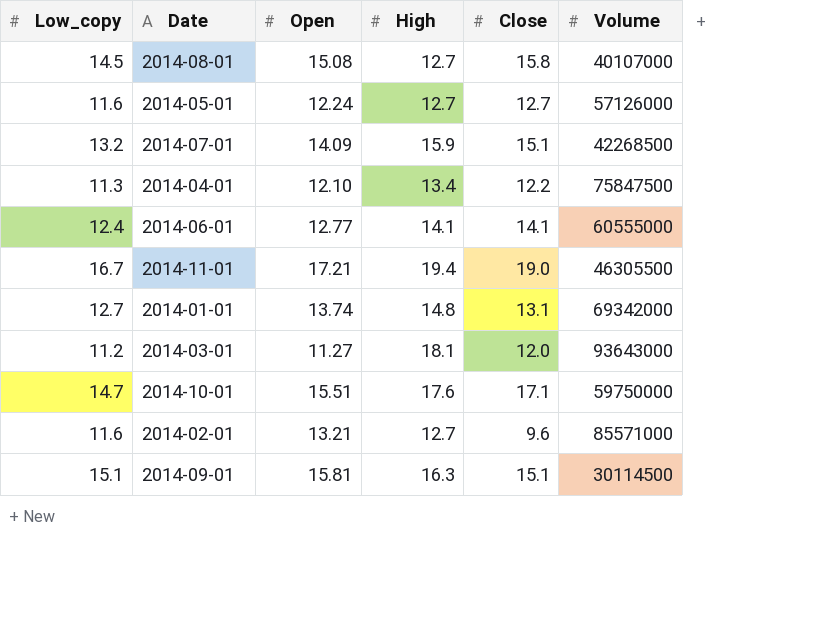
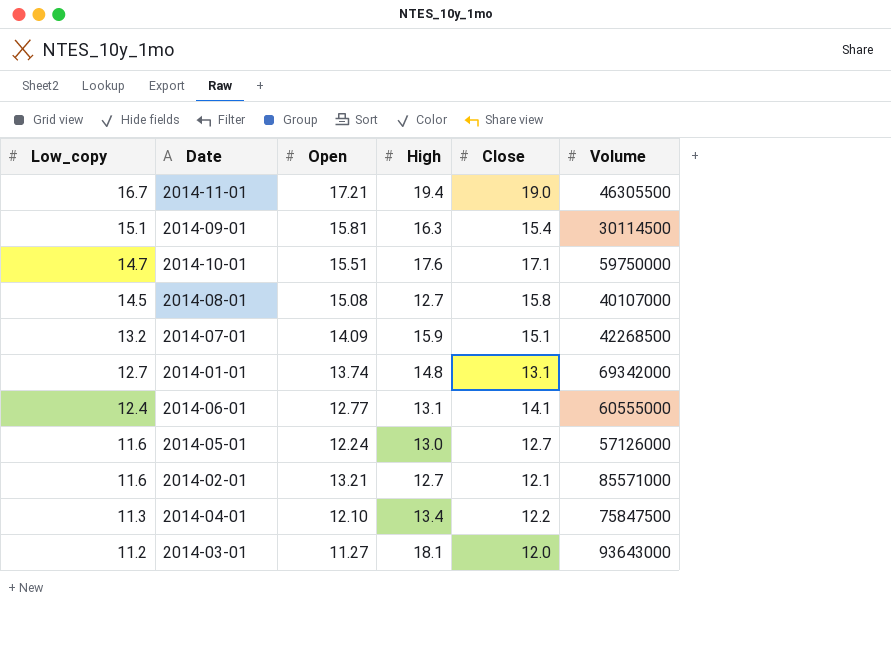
row order: none -> Low_copy descending
2014-09-01 | Close: 15.1 -> 15.4
2014-06-01 | High: 14.1 -> 13.1
2014-05-01 | High: 12.7 -> 13.0
2014-02-01 | Close: 9.6 -> 12.1

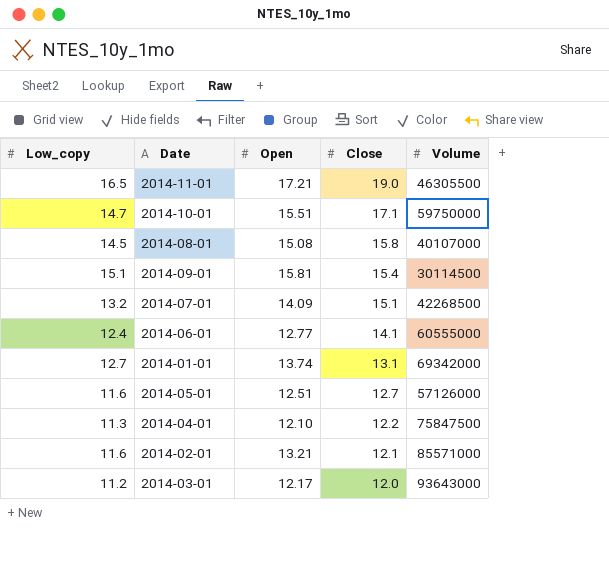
row order: Low_copy descending -> Close descending
column High | position: 4 -> none
2014-11-01 | Low_copy: 16.7 -> 16.5
2014-05-01 | Open: 12.24 -> 12.51
2014-03-01 | Open: 11.27 -> 12.17

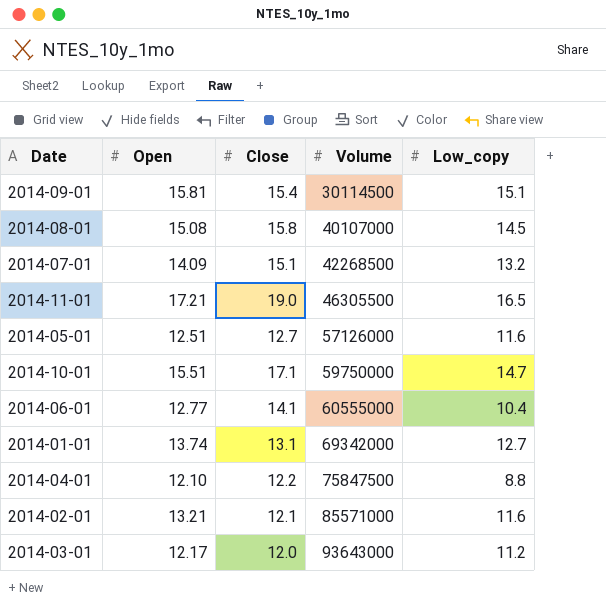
row order: Close descending -> Volume ascending
column Low_copy | position: 1 -> 5
2014-06-01 | Low_copy: 12.4 -> 10.4
2014-04-01 | Low_copy: 11.3 -> 8.8

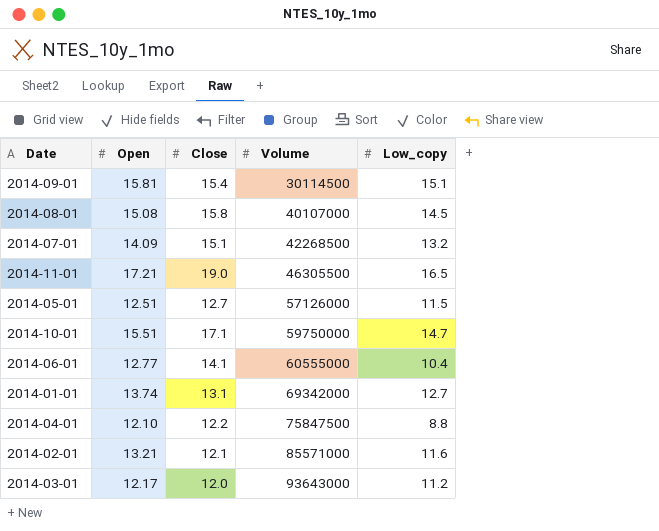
2014-05-01 | Low_copy: 11.6 -> 11.5

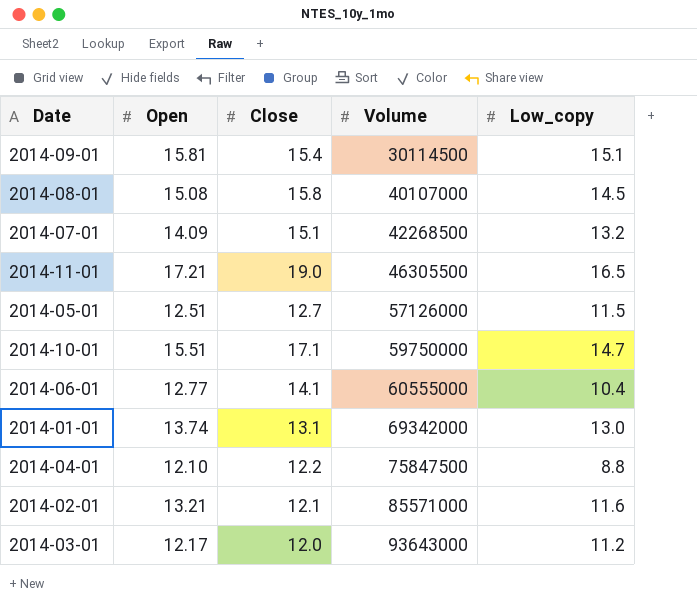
2014-01-01 | Low_copy: 12.7 -> 13.0

